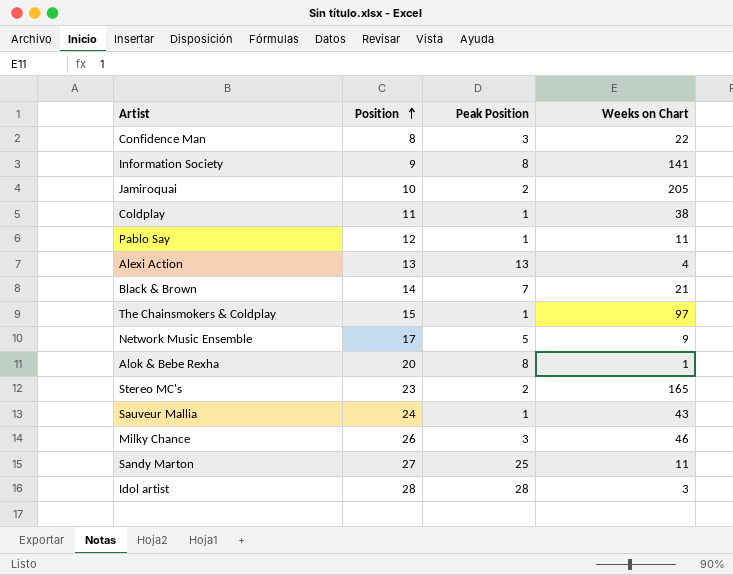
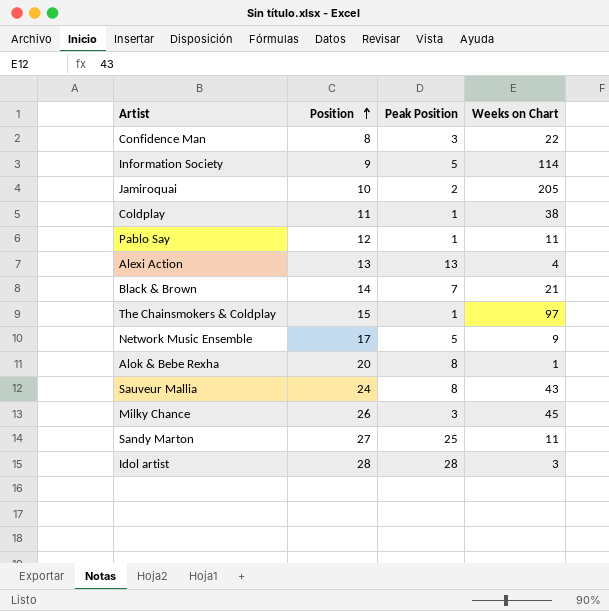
row Stereo MC's: 23 | 2 | 165 -> none
Information Society | Peak Position: 8 -> 5
Information Society | Weeks on Chart: 141 -> 114
Sauveur Mallia | Peak Position: 1 -> 8
Milky Chance | Weeks on Chart: 46 -> 45

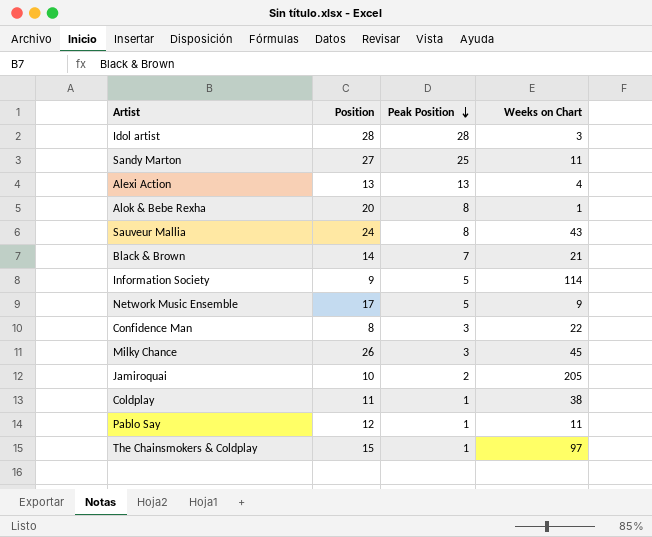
row order: Position ascending -> Peak Position descending

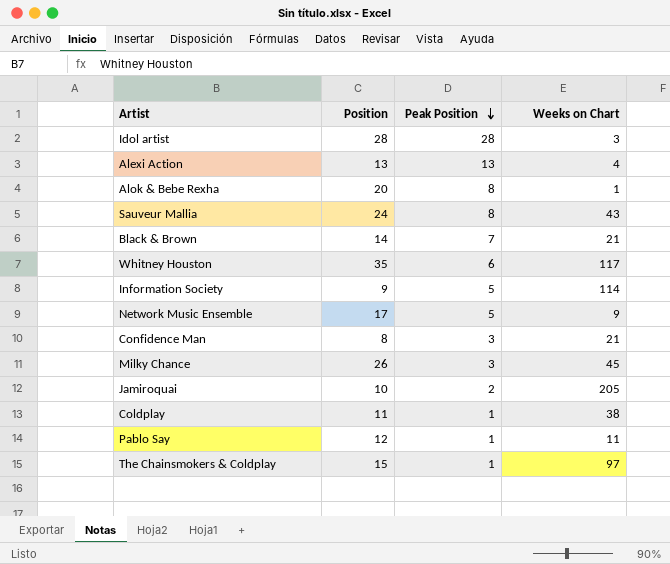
row Sandy Marton: 27 | 25 | 11 -> none
row Whitney Houston: none -> 35 | 6 | 117
Confidence Man | Weeks on Chart: 22 -> 21

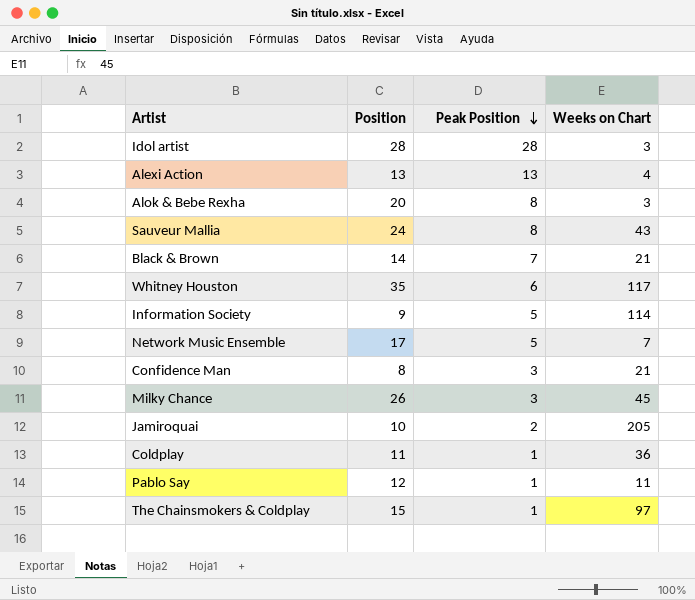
Alok & Bebe Rexha | Weeks on Chart: 1 -> 3
Network Music Ensemble | Weeks on Chart: 9 -> 7
Coldplay | Weeks on Chart: 38 -> 36

